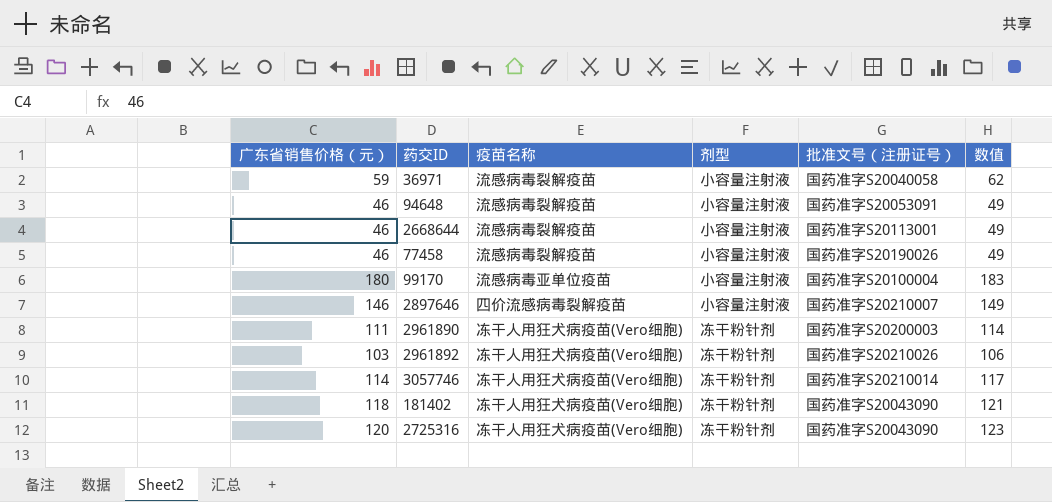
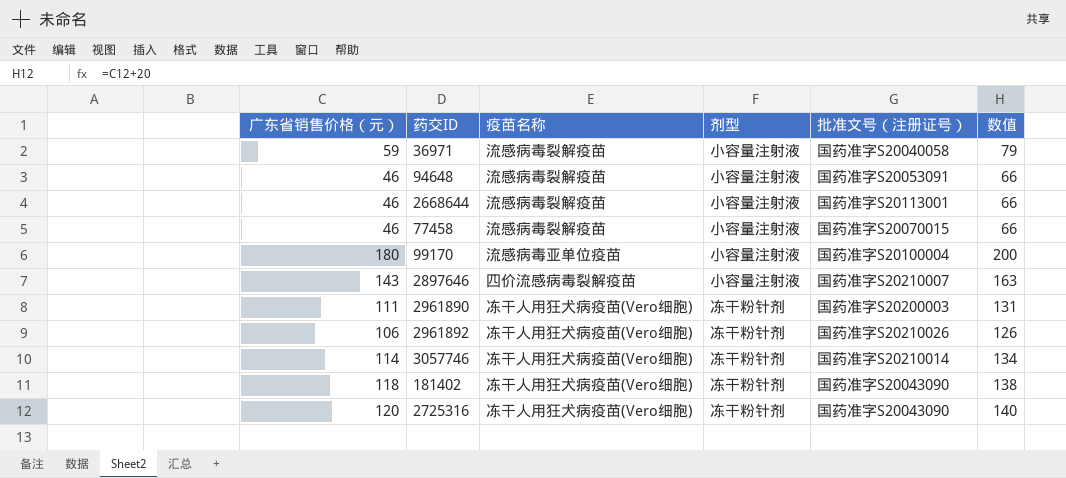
column 数值 | formula: [广东省销售价格（元）] + 3 -> [广东省销售价格（元）] + 20
77458 | 批准文号（注册证号）: 国药准字S20190026 -> 国药准字S20070015
2897646 | 广东省销售价格（元）: 146 -> 143
2961892 | 广东省销售价格（元）: 103 -> 106

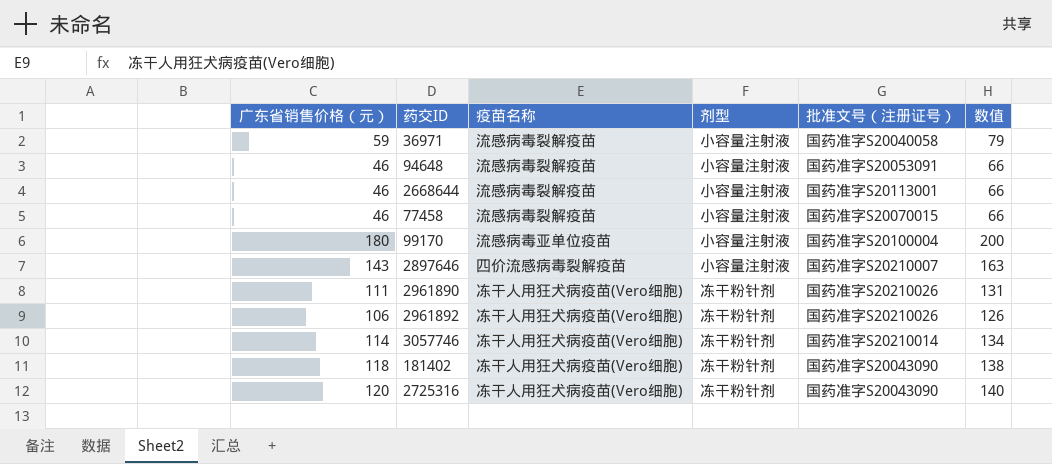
2961890 | 批准文号（注册证号）: 国药准字S20200003 -> 国药准字S20210026

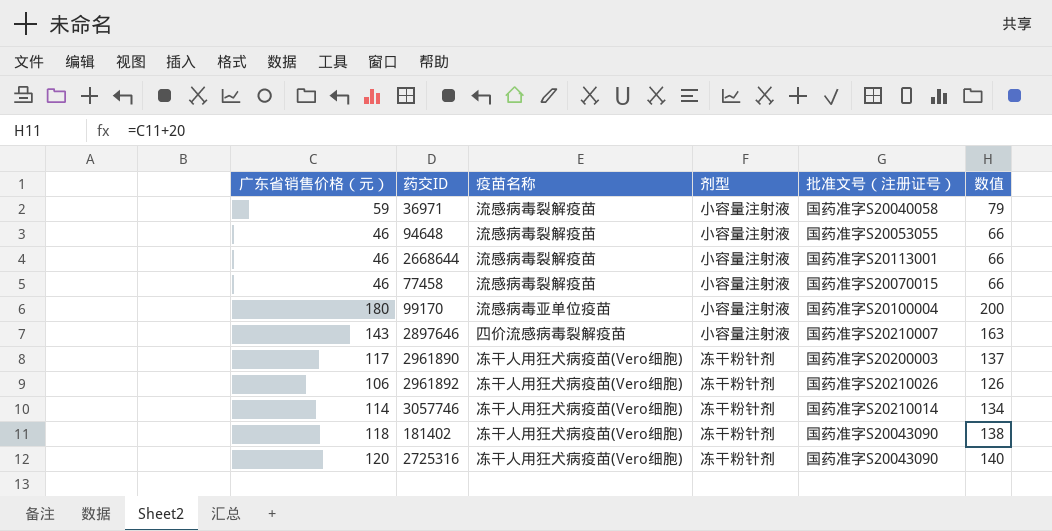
94648 | 批准文号（注册证号）: 国药准字S20053091 -> 国药准字S20053055
2961890 | 广东省销售价格（元）: 111 -> 117
2961890 | 批准文号（注册证号）: 国药准字S20210026 -> 国药准字S20200003
2961890 | 数值: 131 -> 137

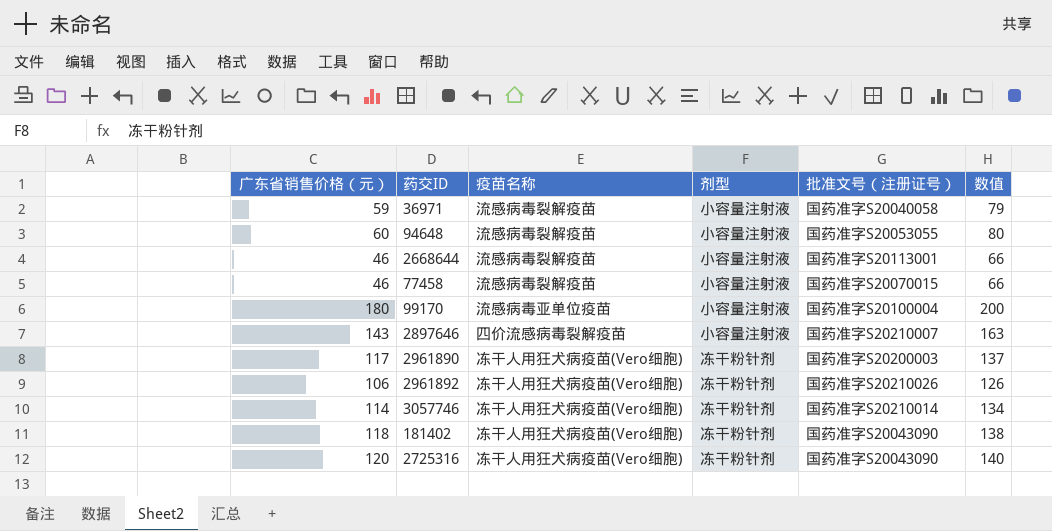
94648 | 广东省销售价格（元）: 46 -> 60
94648 | 数值: 66 -> 80

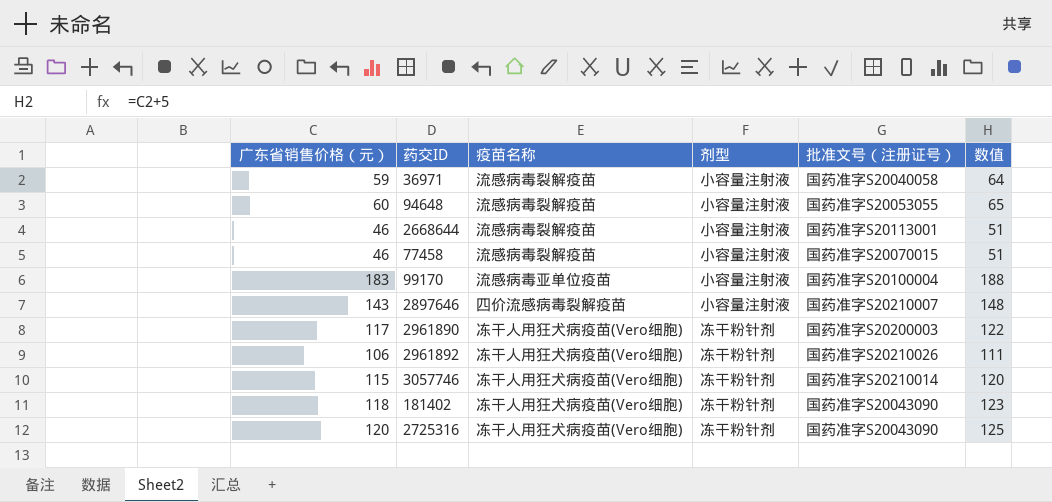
column 数值 | formula: [广东省销售价格（元）] + 20 -> [广东省销售价格（元）] + 5
99170 | 广东省销售价格（元）: 180 -> 183
3057746 | 广东省销售价格（元）: 114 -> 115

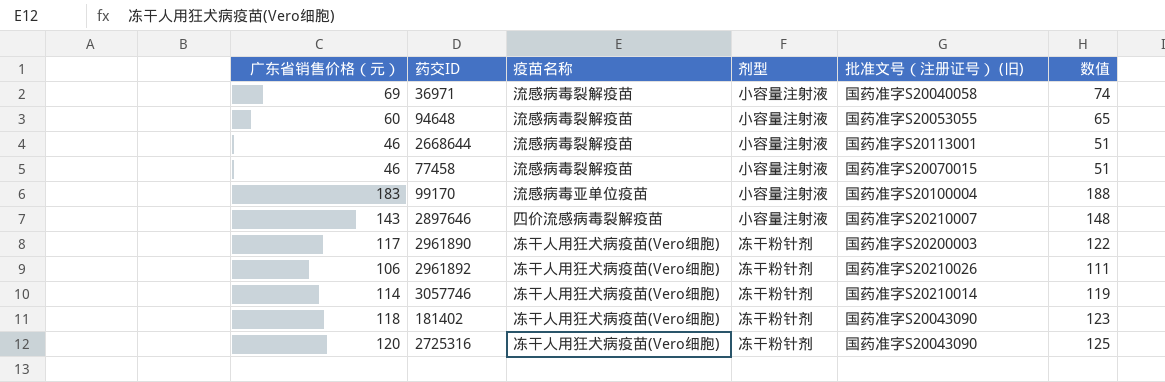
column name: 批准文号（注册证号） -> 批准文号（注册证号） (旧)
36971 | 广东省销售价格（元）: 59 -> 69
36971 | 数值: 64 -> 74
3057746 | 广东省销售价格（元）: 115 -> 114
3057746 | 数值: 120 -> 119

